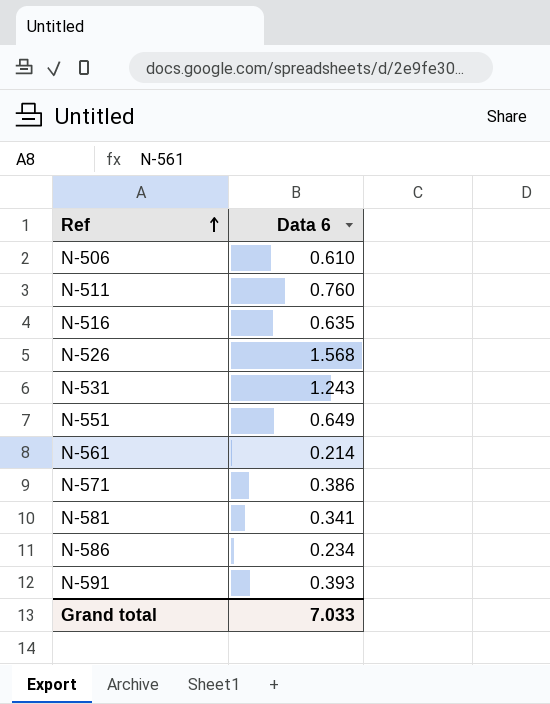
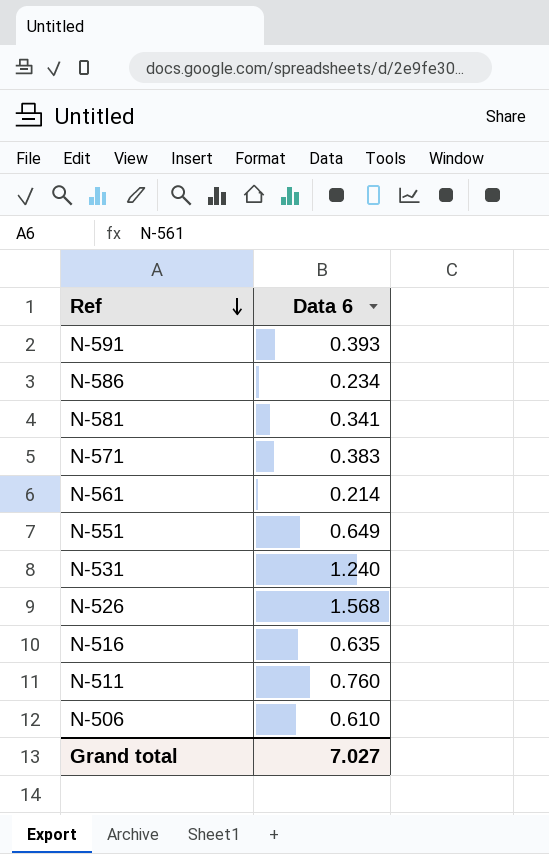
row order: Ref ascending -> Ref descending
N-571 | Data 6: 0.386 -> 0.383
N-531 | Data 6: 1.243 -> 1.240
Grand total | Data 6: 7.033 -> 7.027

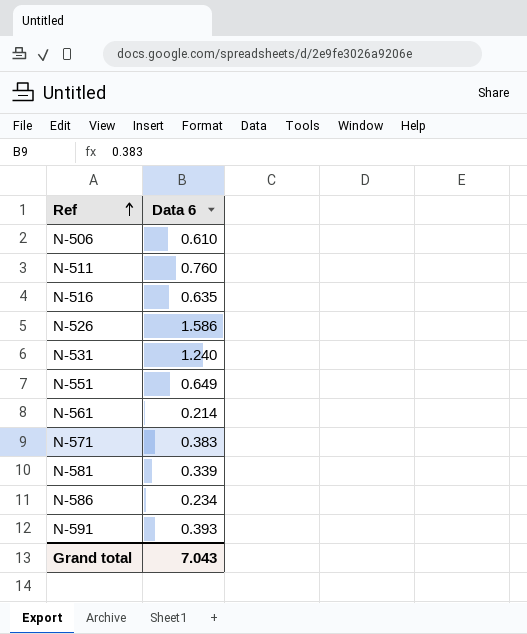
row order: Ref descending -> Ref ascending
N-526 | Data 6: 1.568 -> 1.586
N-581 | Data 6: 0.341 -> 0.339
Grand total | Data 6: 7.027 -> 7.043

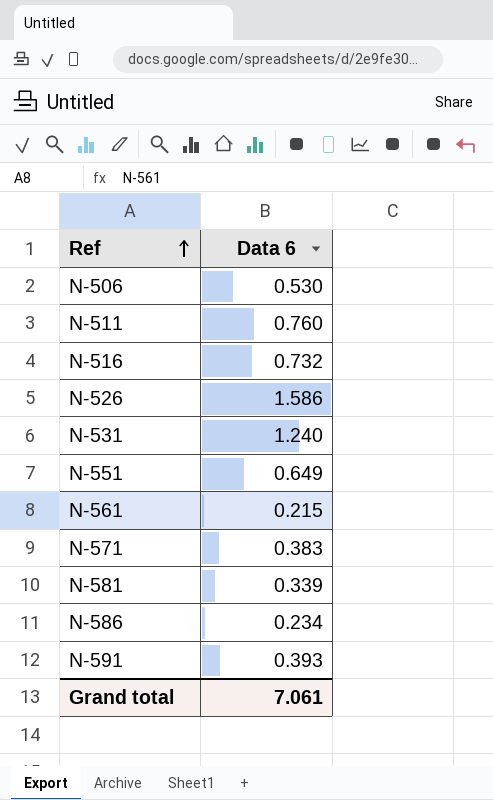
N-506 | Data 6: 0.610 -> 0.530
N-516 | Data 6: 0.635 -> 0.732
N-561 | Data 6: 0.214 -> 0.215
Grand total | Data 6: 7.043 -> 7.061

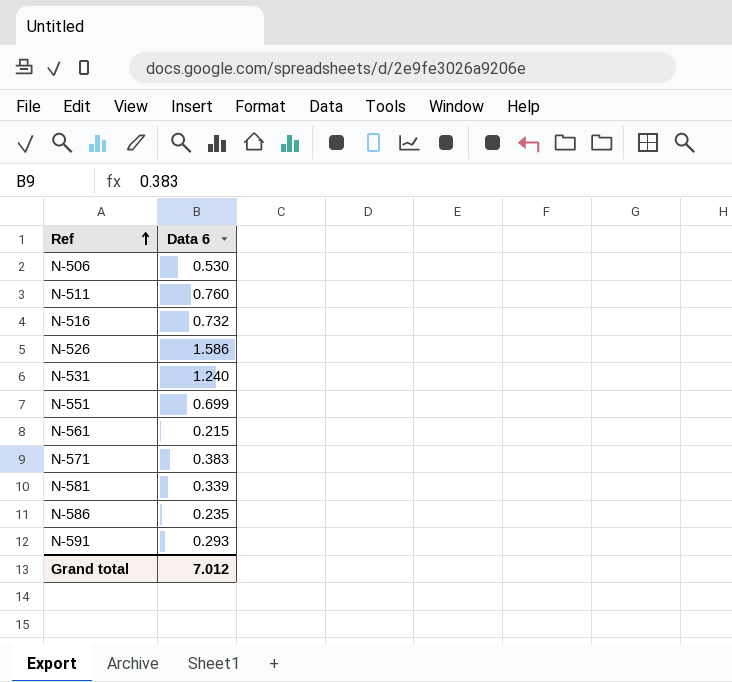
N-551 | Data 6: 0.649 -> 0.699
N-586 | Data 6: 0.234 -> 0.235
N-591 | Data 6: 0.393 -> 0.293
Grand total | Data 6: 7.061 -> 7.012

